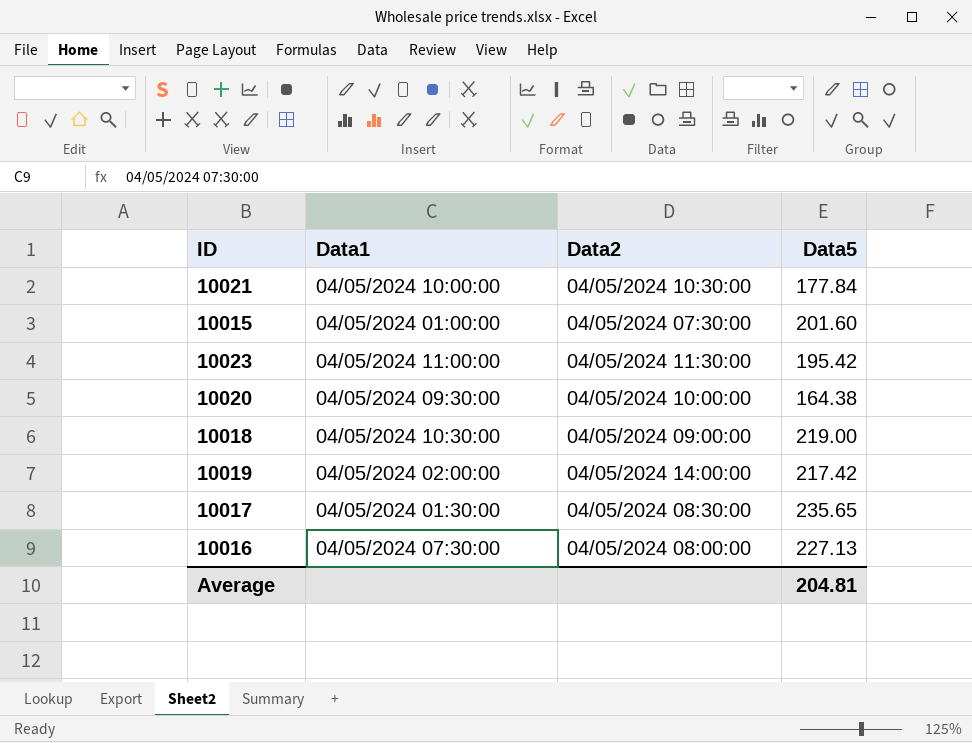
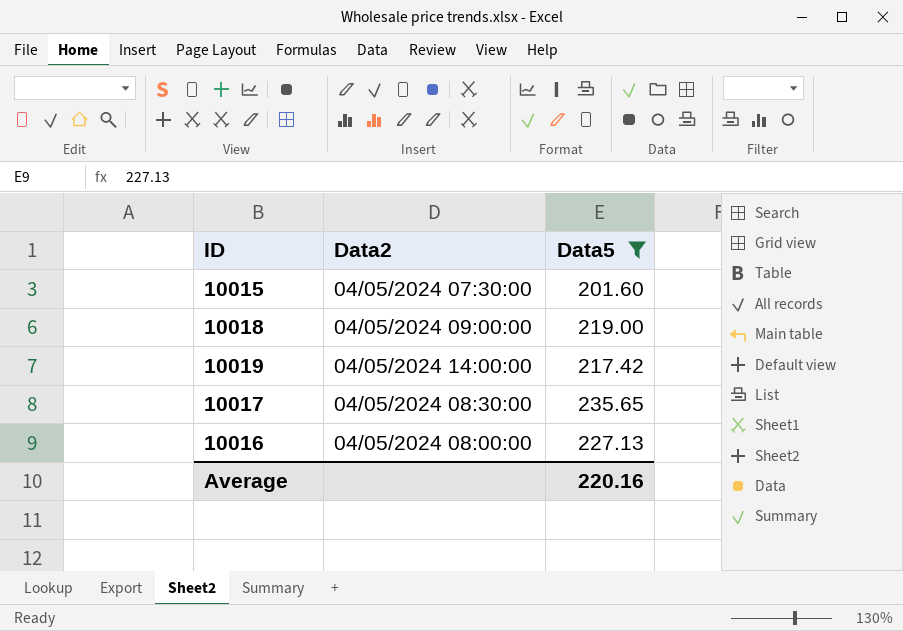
filter: none -> Data5 >= 201.60
column Data1 | position: 2 -> none
Average | Data5: 204.81 -> 220.16

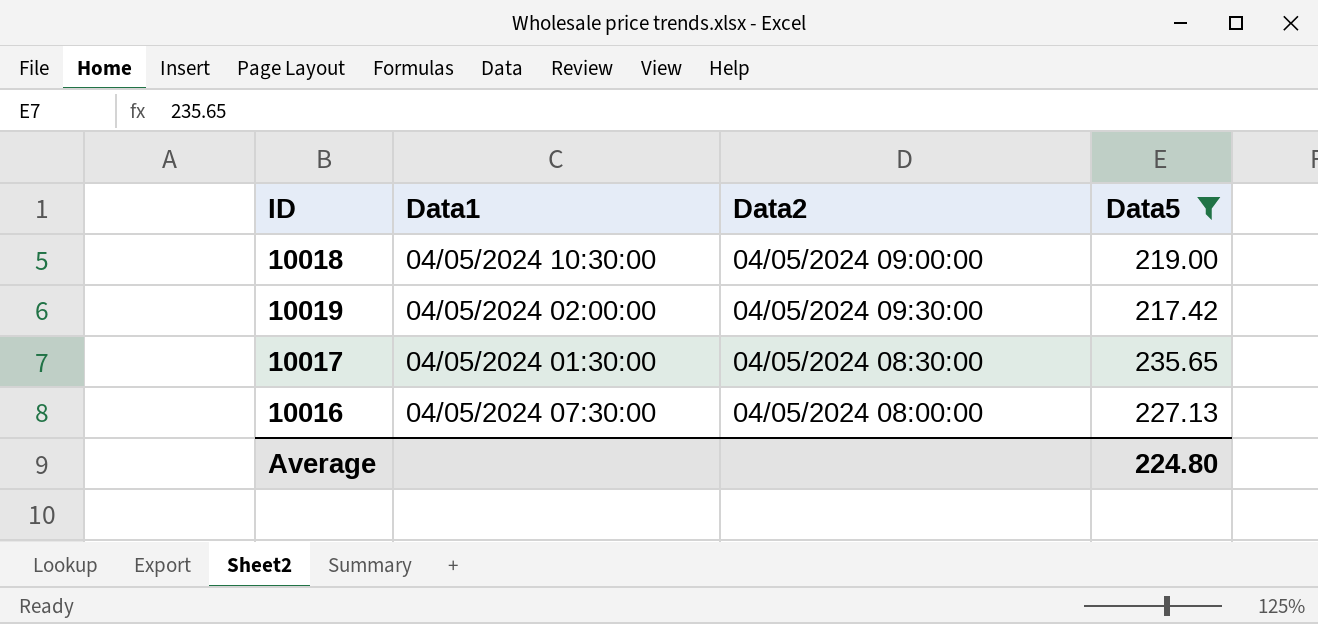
column Data1 | position: none -> 2
row 10015: 04/05/2024 07:30:00 | 201.60 -> none
10019 | Data2: 04/05/2024 14:00:00 -> 04/05/2024 09:30:00
Average | Data5: 220.16 -> 224.80

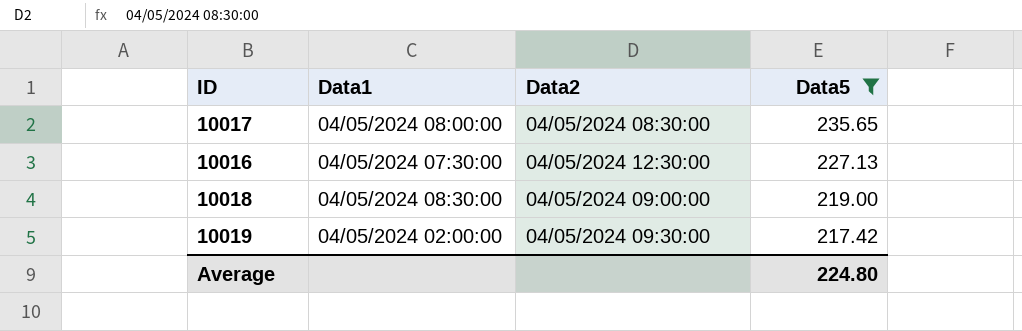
row order: none -> Data5 descending
10017 | Data1: 04/05/2024 01:30:00 -> 04/05/2024 08:00:00
10016 | Data2: 04/05/2024 08:00:00 -> 04/05/2024 12:30:00
10018 | Data1: 04/05/2024 10:30:00 -> 04/05/2024 08:30:00

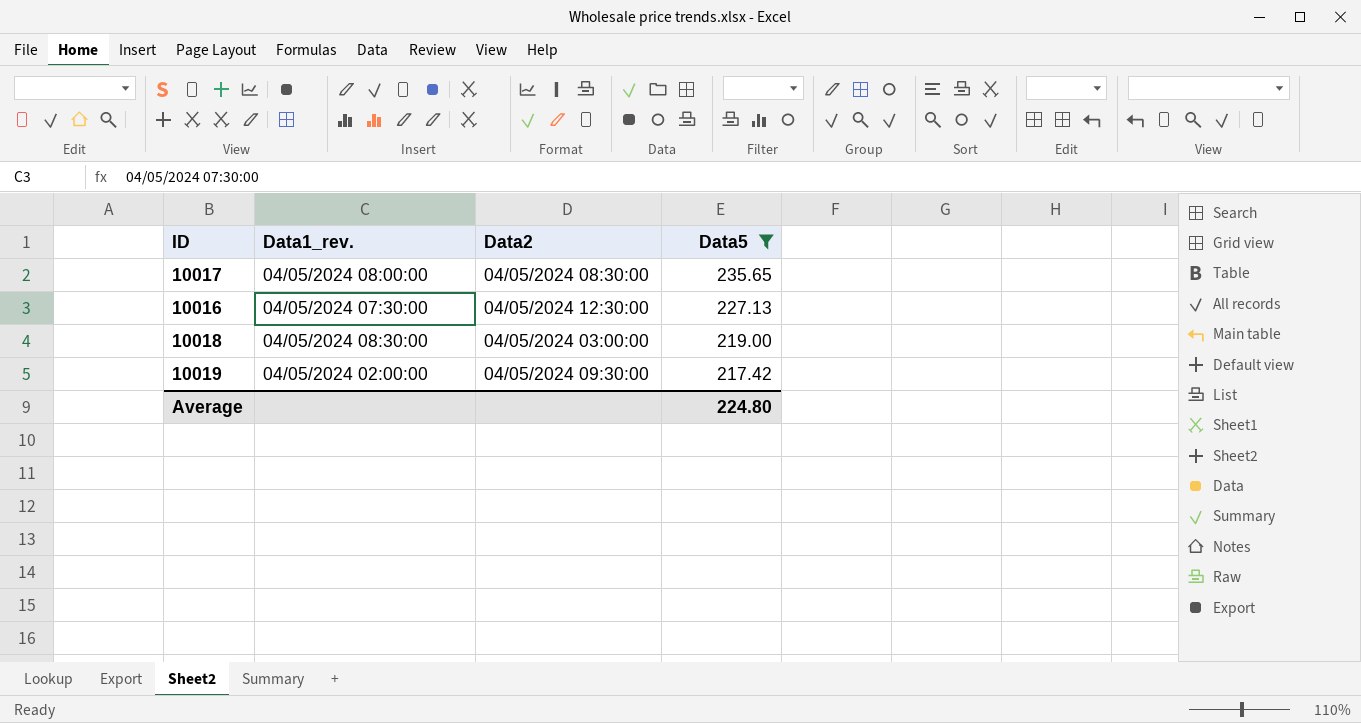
column name: Data1 -> Data1_rev.
10018 | Data2: 04/05/2024 09:00:00 -> 04/05/2024 03:00:00

